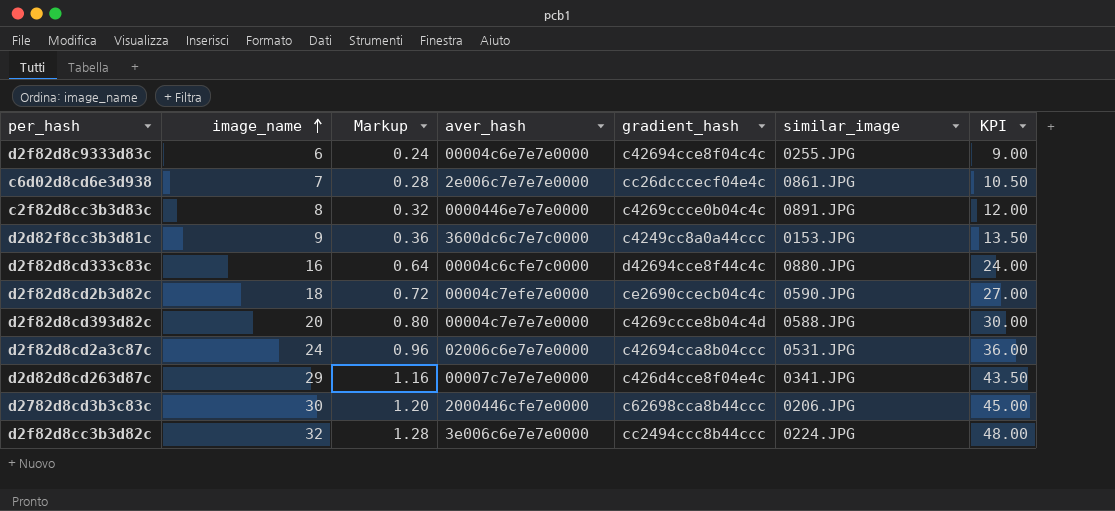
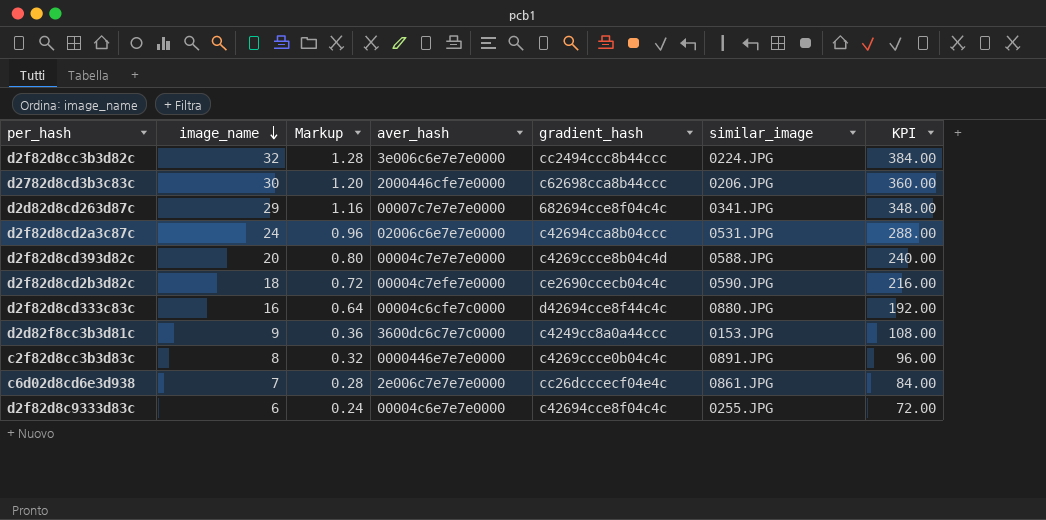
row order: image_name ascending -> image_name descending
column KPI | formula: [image_name] * 1.5 -> [image_name] * 12
d2d82d8cd263d87c | gradient_hash: c426d4cce8f04e4c -> 682694cce8f04c4c

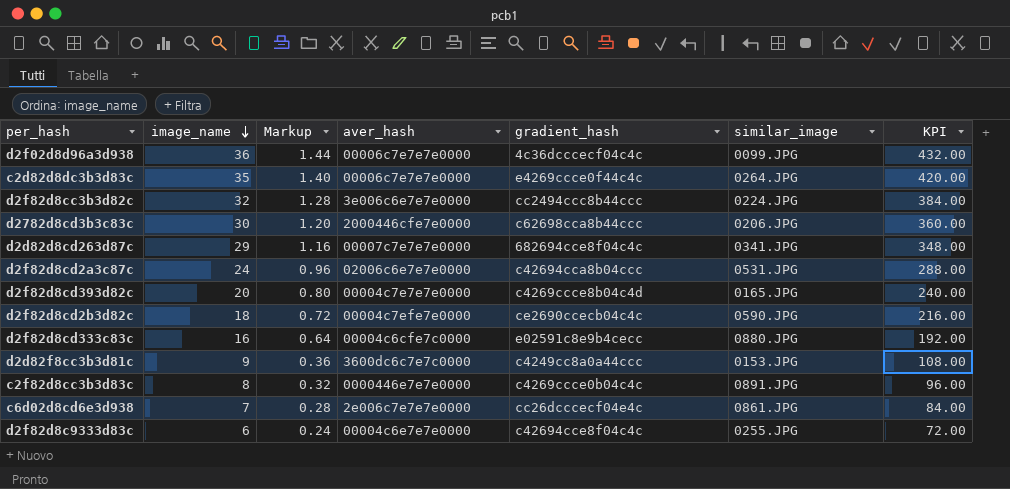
row d2f02d8d96a3d938: none -> 36 | 1.44 | 00006c7e7e7e0000 | 4c36dcccecf04c4c | 0099.JPG | 432.00
row c2d82d8dc3b3d83c: none -> 35 | 1.40 | 00006c7e7e7e0000 | e4269ccce0f44c4c | 0264.JPG | 420.00
d2f82d8cd393d82c | similar_image: 0588.JPG -> 0165.JPG
d2f82d8cd333c83c | gradient_hash: d42694cce8f44c4c -> e02591c8e9b4cecc

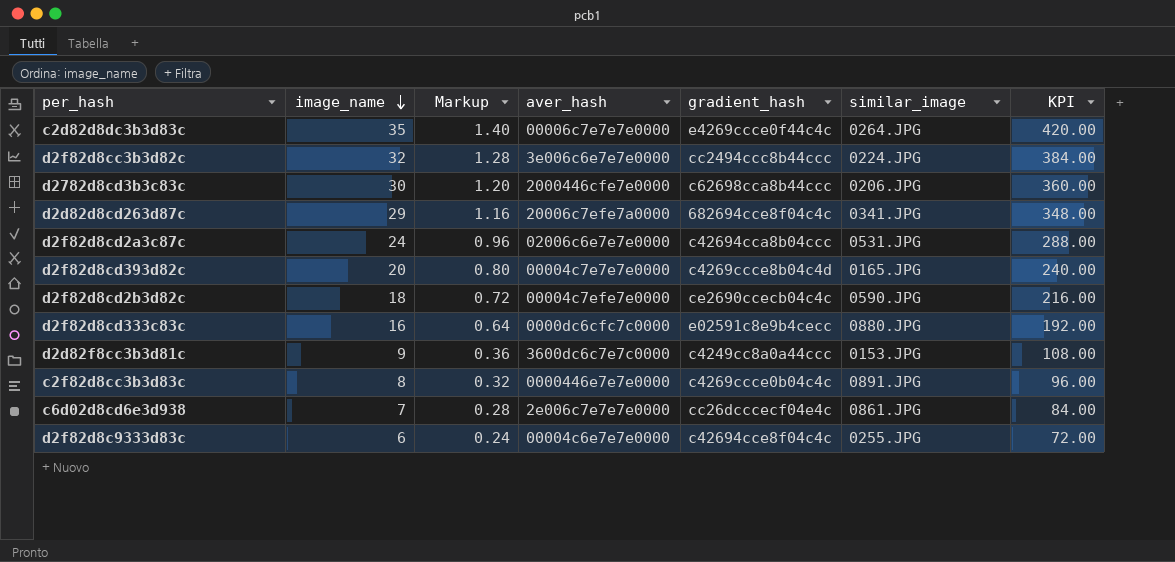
row d2f02d8d96a3d938: 36 | 1.44 | 00006c7e7e7e0000 | 4c36dcccecf04c4c | 0099.JPG | 432.00 -> none
d2d82d8cd263d87c | aver_hash: 00007c7e7e7e0000 -> 20006c7efe7a0000
d2f82d8cd333c83c | aver_hash: 00004c6cfe7c0000 -> 0000dc6cfc7c0000

